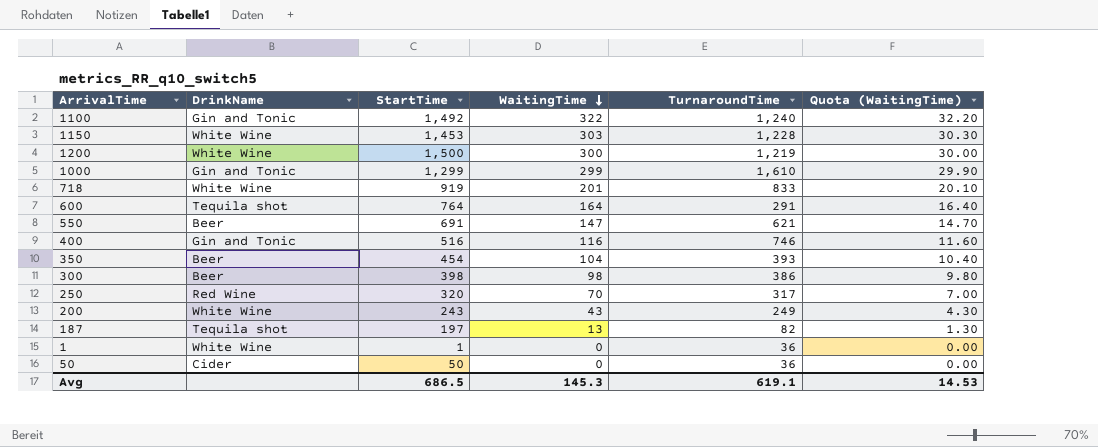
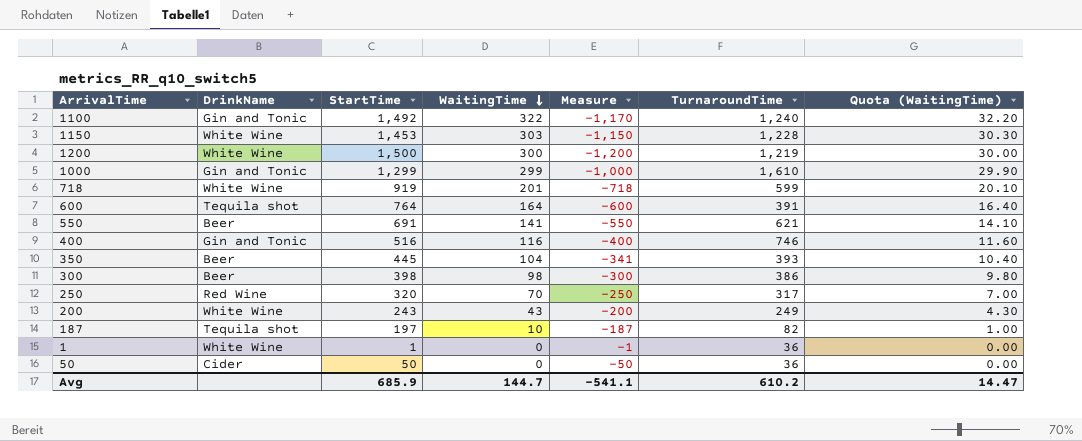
column Measure | formula: none -> [WaitingTime] - [StartTime]
718 | TurnaroundTime: 833 -> 599
600 | TurnaroundTime: 291 -> 391
550 | WaitingTime: 147 -> 141
550 | Quota (WaitingTime): 14.70 -> 14.10
350 | StartTime: 454 -> 445
187 | WaitingTime: 13 -> 10
187 | Quota (WaitingTime): 1.30 -> 1.00
Avg | StartTime: 686.5 -> 685.9
Avg | WaitingTime: 145.3 -> 144.7
Avg | TurnaroundTime: 619.1 -> 610.2
Avg | Quota (WaitingTime): 14.53 -> 14.47

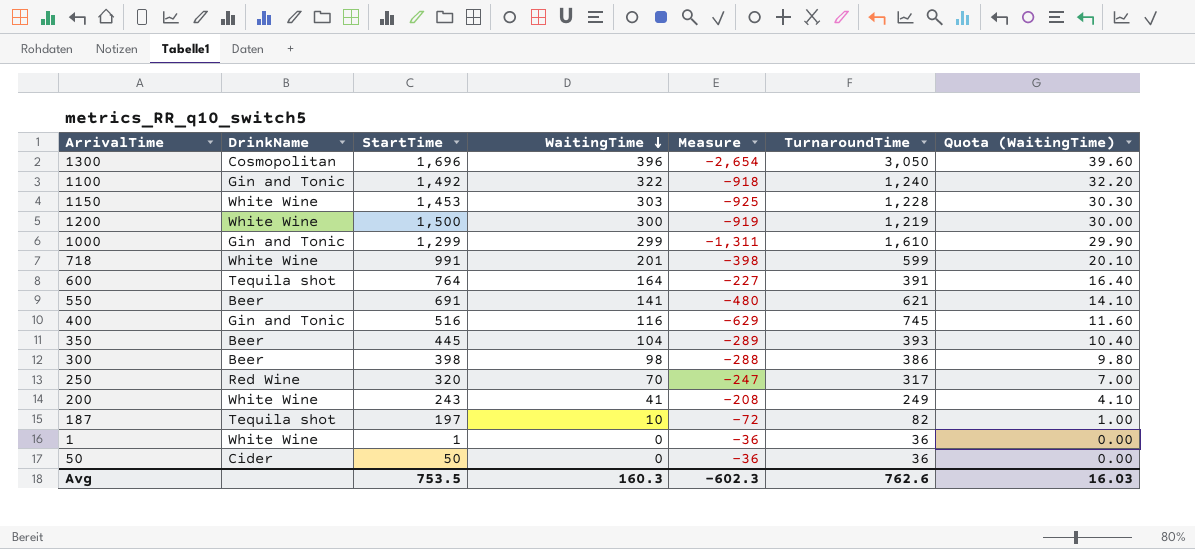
column Measure | formula: [WaitingTime] - [StartTime] -> [WaitingTime] - [TurnaroundTime]
row 1300: none -> Cosmopolitan | 1,696 | 396 | -2,654 | 3,050 | 39.60
718 | StartTime: 919 -> 991
400 | TurnaroundTime: 746 -> 745
200 | WaitingTime: 43 -> 41
200 | Quota (WaitingTime): 4.30 -> 4.10
Avg | StartTime: 685.9 -> 753.5
Avg | WaitingTime: 144.7 -> 160.3
Avg | Measure: -541.1 -> -602.3
Avg | TurnaroundTime: 610.2 -> 762.6
Avg | Quota (WaitingTime): 14.47 -> 16.03

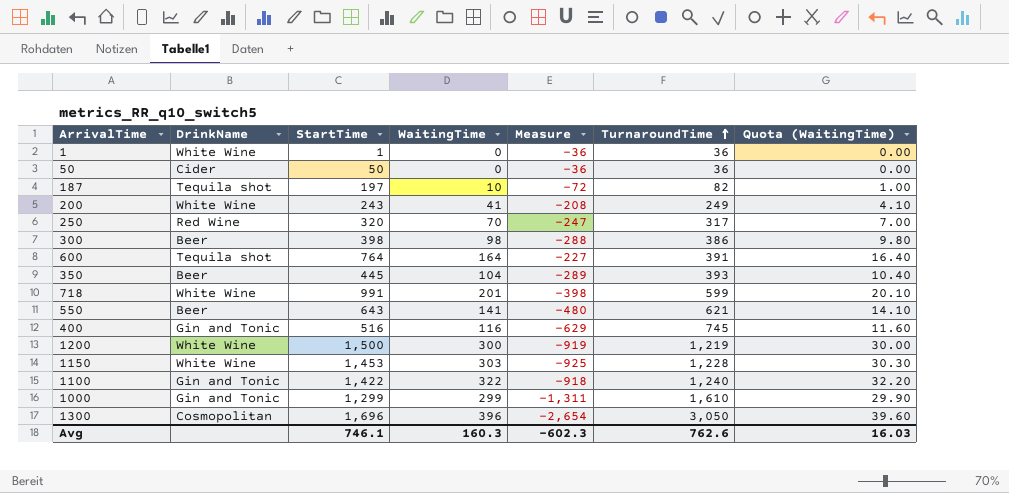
row order: WaitingTime descending -> TurnaroundTime ascending
550 | StartTime: 691 -> 643
1100 | StartTime: 1,492 -> 1,422
Avg | StartTime: 753.5 -> 746.1

